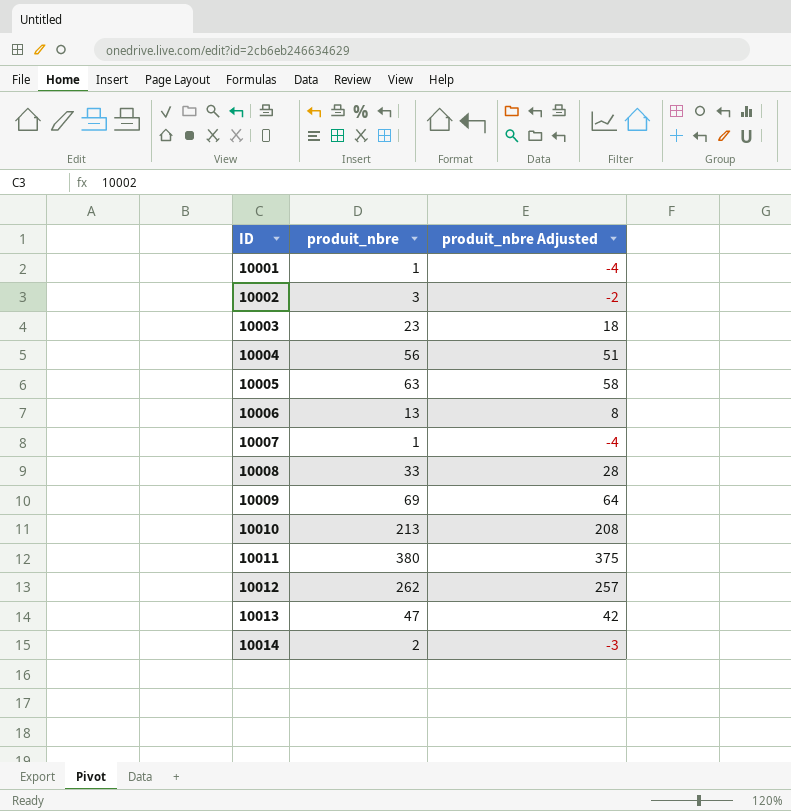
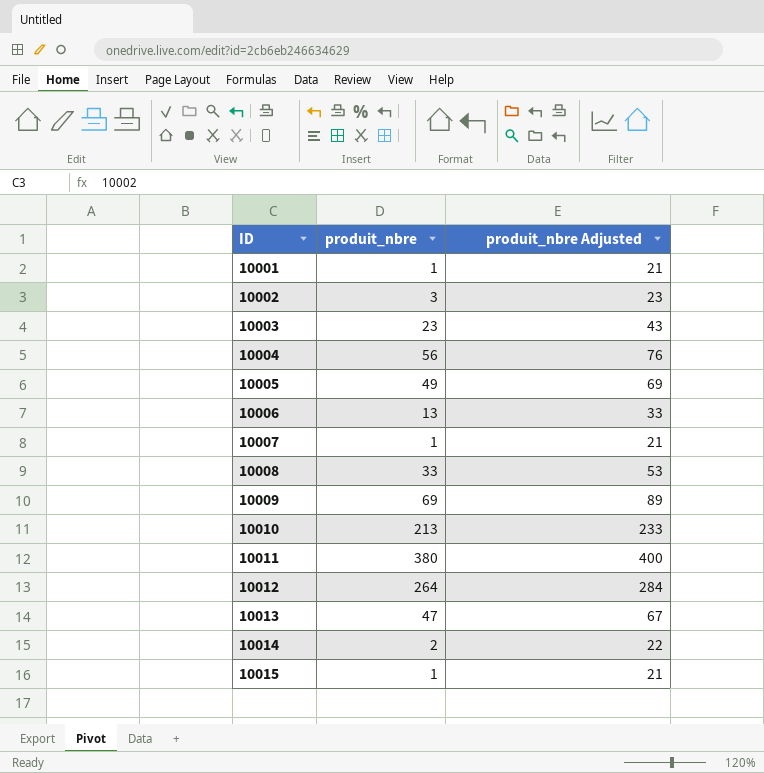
column produit_nbre Adjusted | formula: [produit_nbre] - 5 -> [produit_nbre] + 20
10005 | produit_nbre: 63 -> 49
10012 | produit_nbre: 262 -> 264
row 10015: none -> 1 | 21

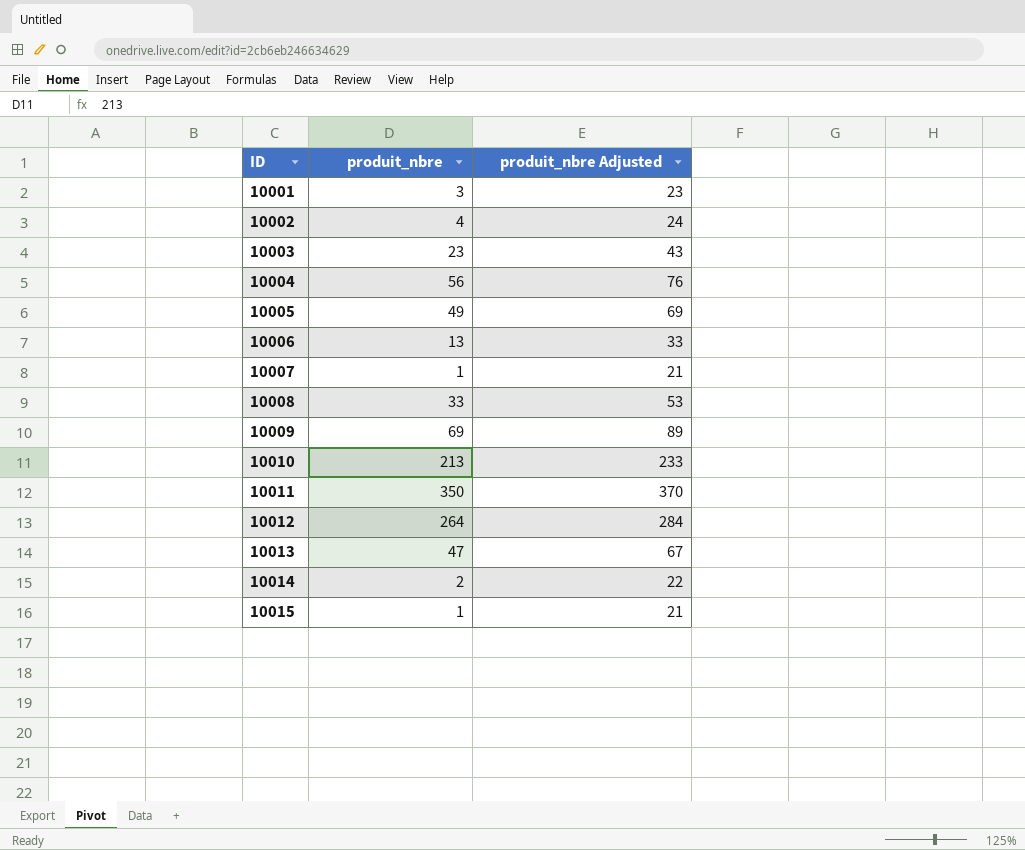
10001 | produit_nbre: 1 -> 3
10001 | produit_nbre Adjusted: 21 -> 23
10002 | produit_nbre: 3 -> 4
10002 | produit_nbre Adjusted: 23 -> 24
10011 | produit_nbre: 380 -> 350
10011 | produit_nbre Adjusted: 400 -> 370

